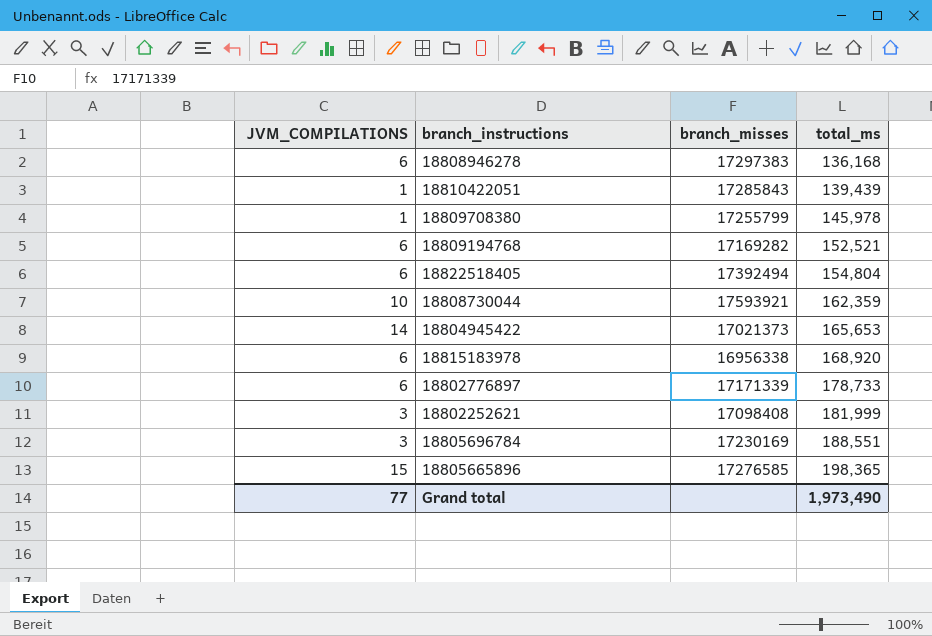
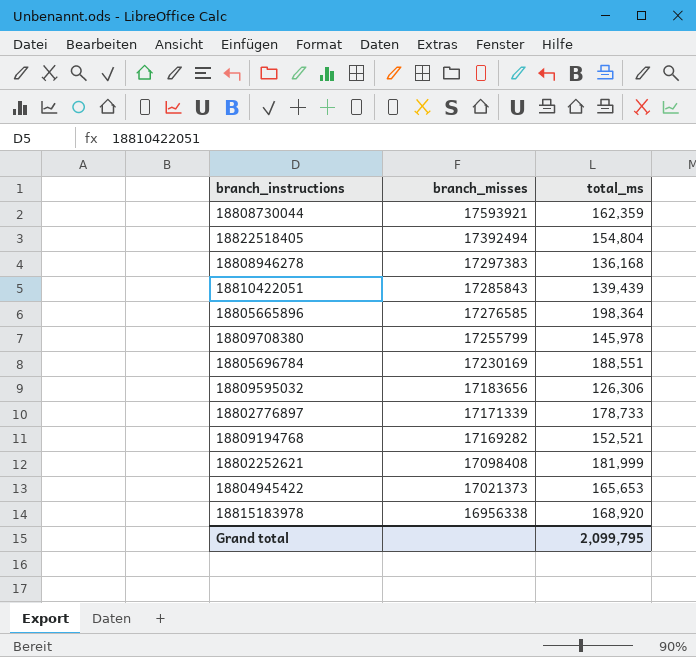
row order: total_ms ascending -> branch_misses descending
column JVM_COMPILATIONS | position: 1 -> none
18805665896 | total_ms: 198,365 -> 198,364
row 18809595032: none -> 17183656 | 126,306
Grand total | total_ms: 1,973,490 -> 2,099,795

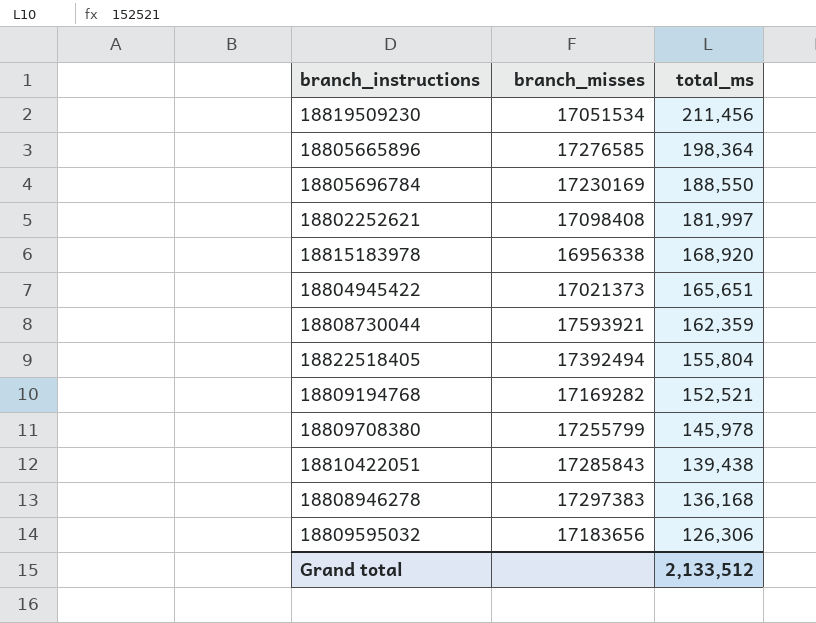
row order: branch_misses descending -> total_ms descending
row 18802776897: 17171339 | 178,733 -> none
row 18819509230: none -> 17051534 | 211,456
18805696784 | total_ms: 188,551 -> 188,550
18802252621 | total_ms: 181,999 -> 181,997
18804945422 | total_ms: 165,653 -> 165,651
18822518405 | total_ms: 154,804 -> 155,804
18810422051 | total_ms: 139,439 -> 139,438
Grand total | total_ms: 2,099,795 -> 2,133,512

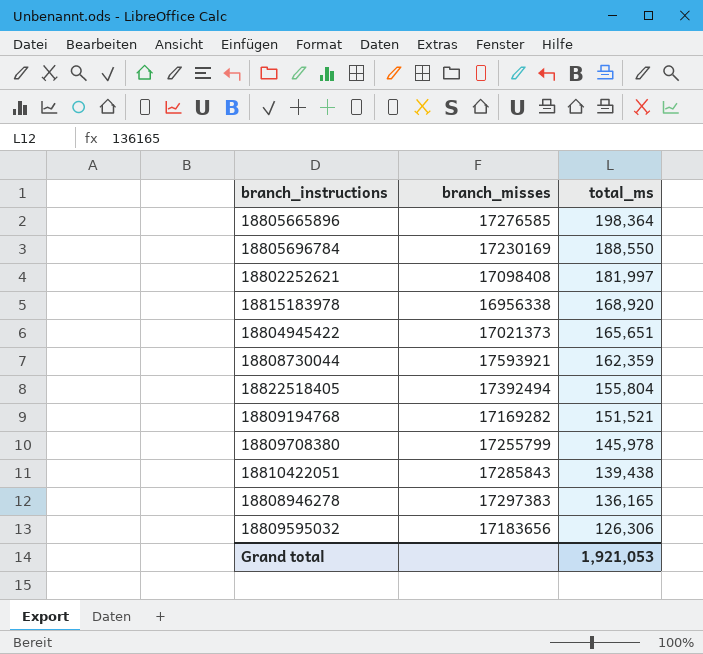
row 18819509230: 17051534 | 211,456 -> none
18809194768 | total_ms: 152,521 -> 151,521
18808946278 | total_ms: 136,168 -> 136,165
Grand total | total_ms: 2,133,512 -> 1,921,053

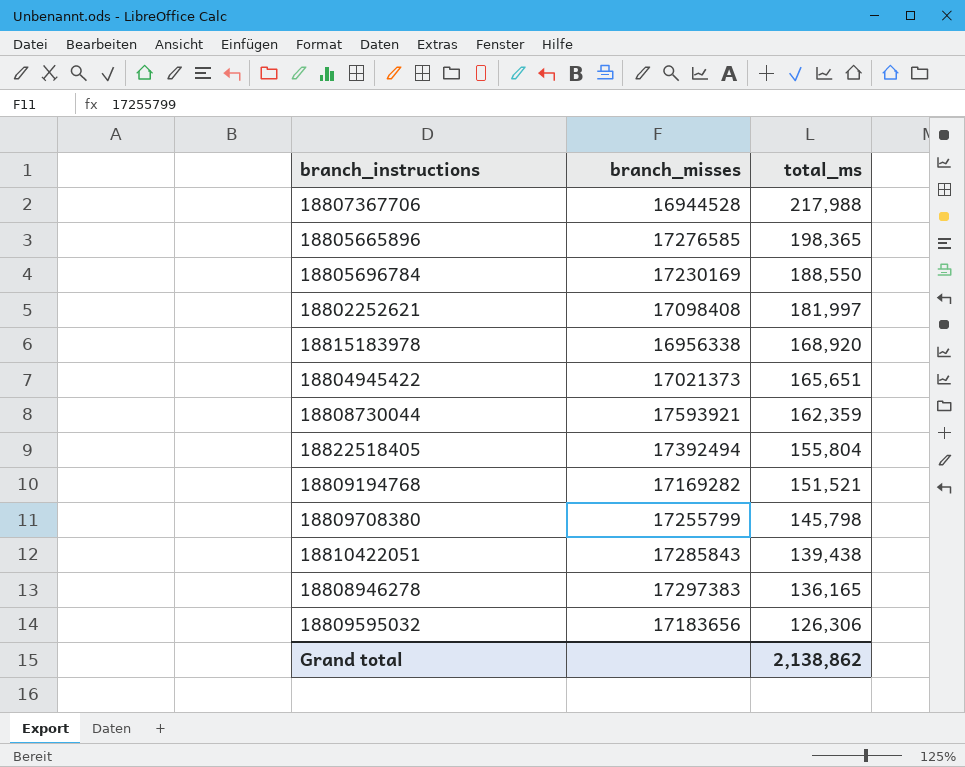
row 18807367706: none -> 16944528 | 217,988
18805665896 | total_ms: 198,364 -> 198,365
18809708380 | total_ms: 145,978 -> 145,798
Grand total | total_ms: 1,921,053 -> 2,138,862

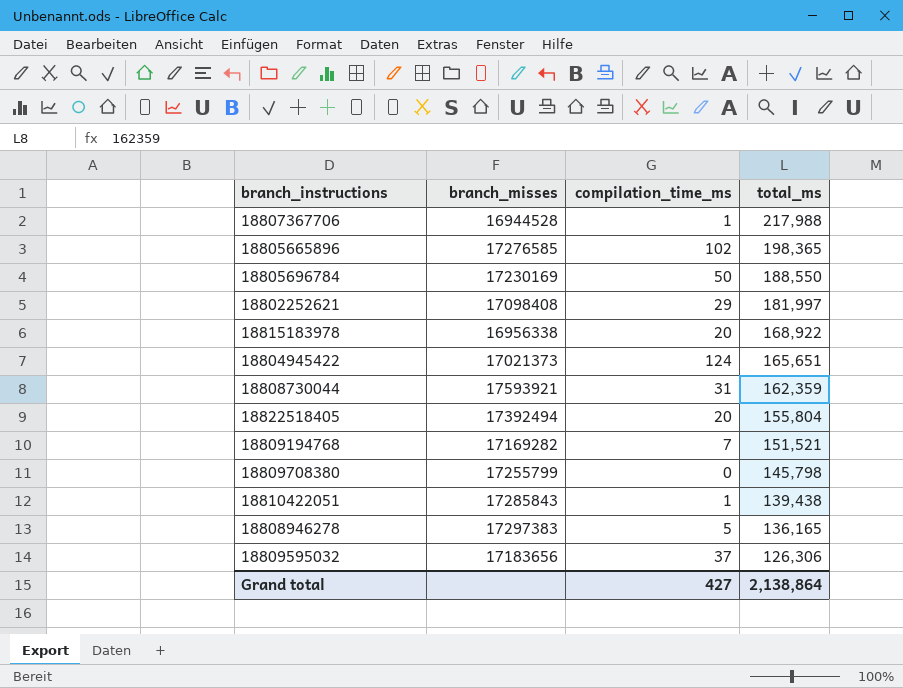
column compilation_time_ms | position: none -> 3
18815183978 | total_ms: 168,920 -> 168,922
Grand total | total_ms: 2,138,862 -> 2,138,864

